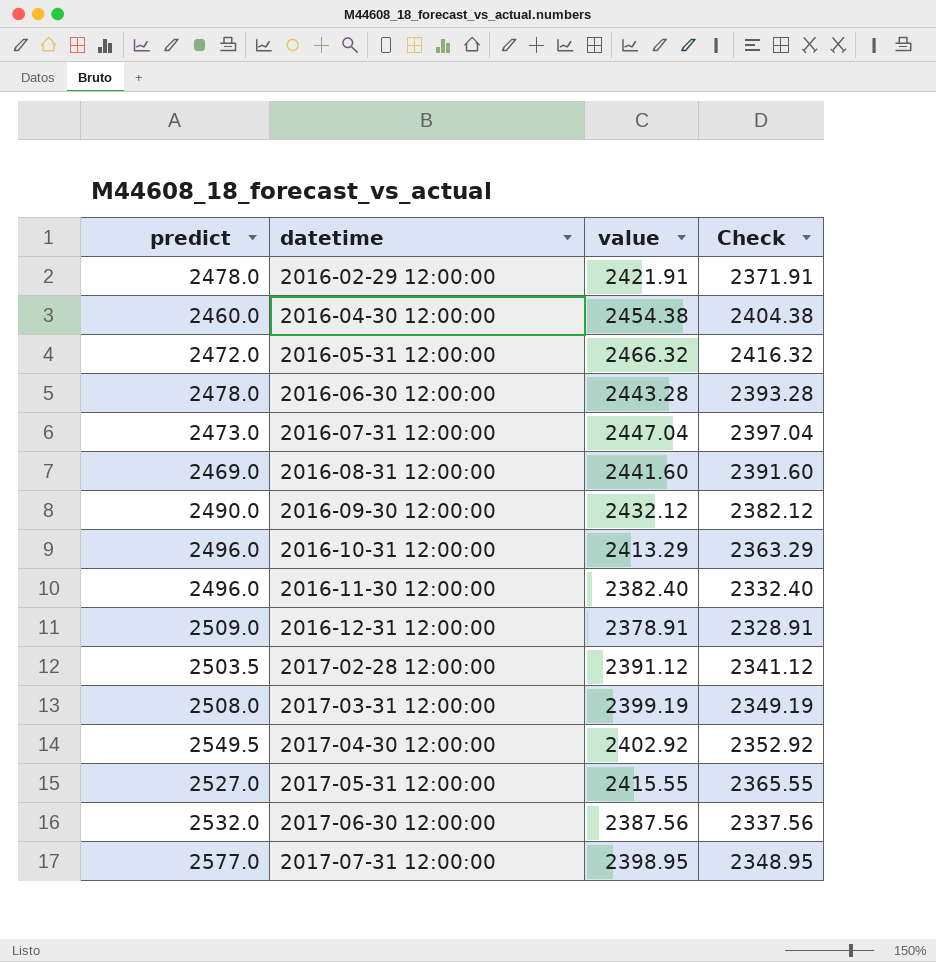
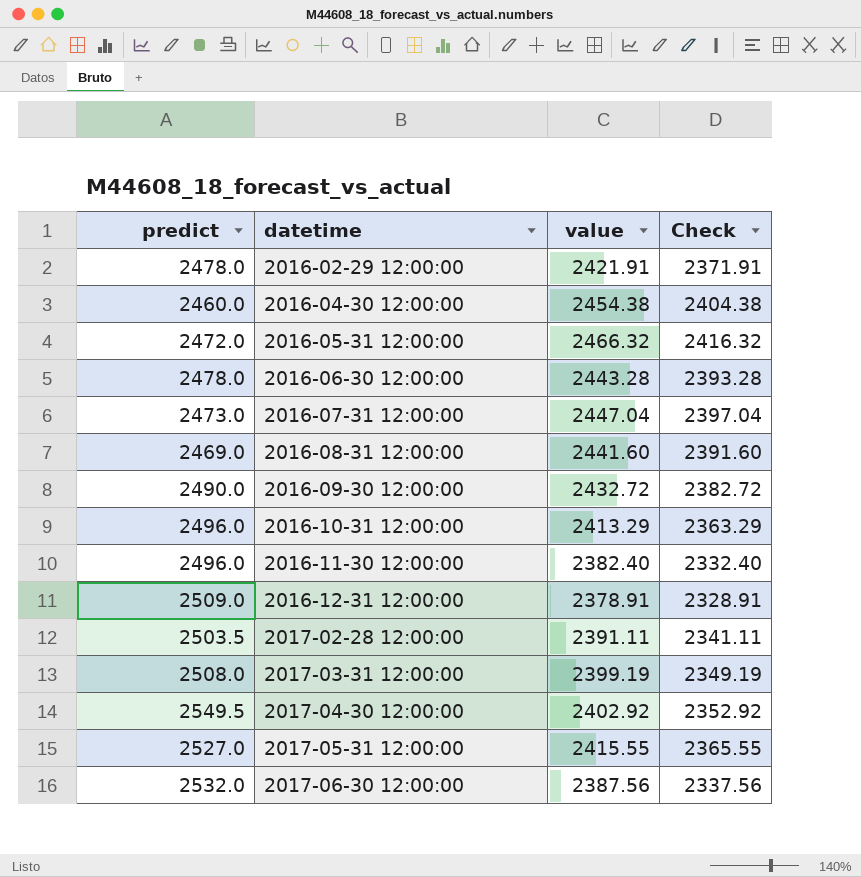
row 2017-07-31 12:00:00: 2577.0 | 2398.95 | 2348.95 -> none
2016-09-30 12:00:00 | value: 2432.12 -> 2432.72
2016-09-30 12:00:00 | Check: 2382.12 -> 2382.72
2017-02-28 12:00:00 | value: 2391.12 -> 2391.11
2017-02-28 12:00:00 | Check: 2341.12 -> 2341.11

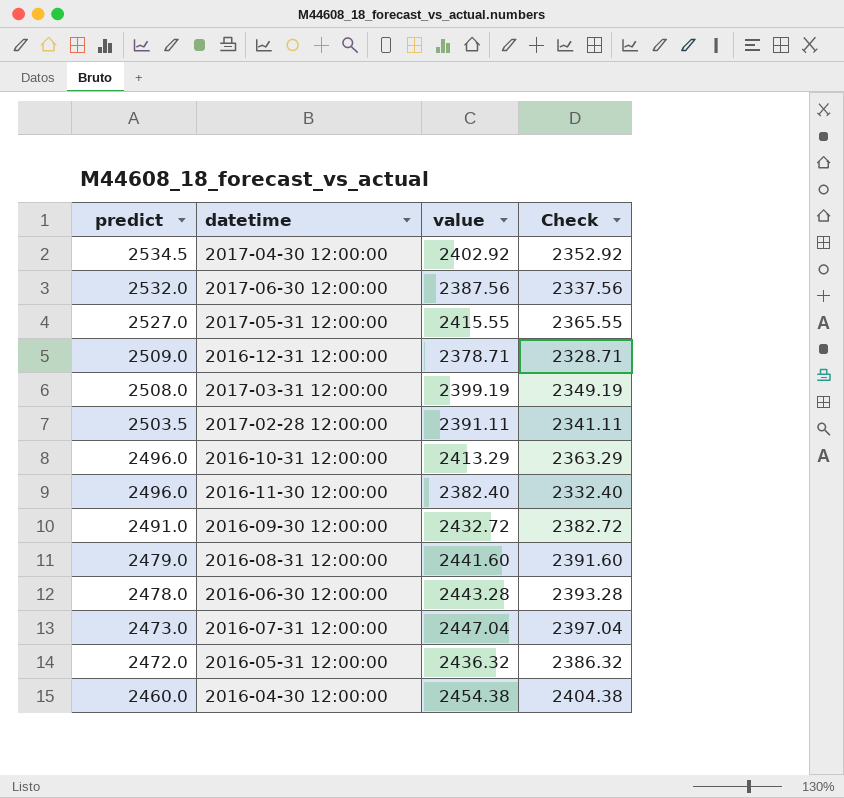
row order: datetime ascending -> predict descending
row 2016-02-29 12:00:00: 2478.0 | 2421.91 | 2371.91 -> none
2017-04-30 12:00:00 | predict: 2549.5 -> 2534.5
2016-12-31 12:00:00 | value: 2378.91 -> 2378.71
2016-12-31 12:00:00 | Check: 2328.91 -> 2328.71
2016-09-30 12:00:00 | predict: 2490.0 -> 2491.0
2016-08-31 12:00:00 | predict: 2469.0 -> 2479.0
2016-05-31 12:00:00 | value: 2466.32 -> 2436.32
2016-05-31 12:00:00 | Check: 2416.32 -> 2386.32

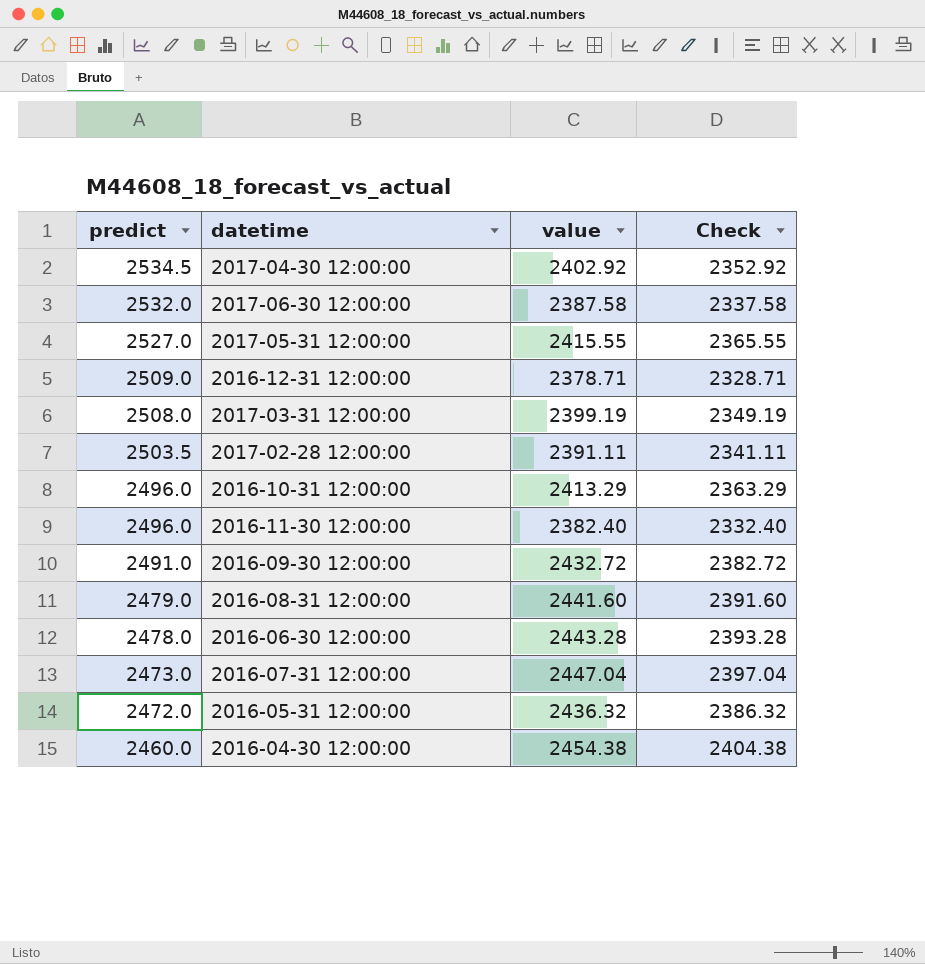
2017-06-30 12:00:00 | value: 2387.56 -> 2387.58
2017-06-30 12:00:00 | Check: 2337.56 -> 2337.58

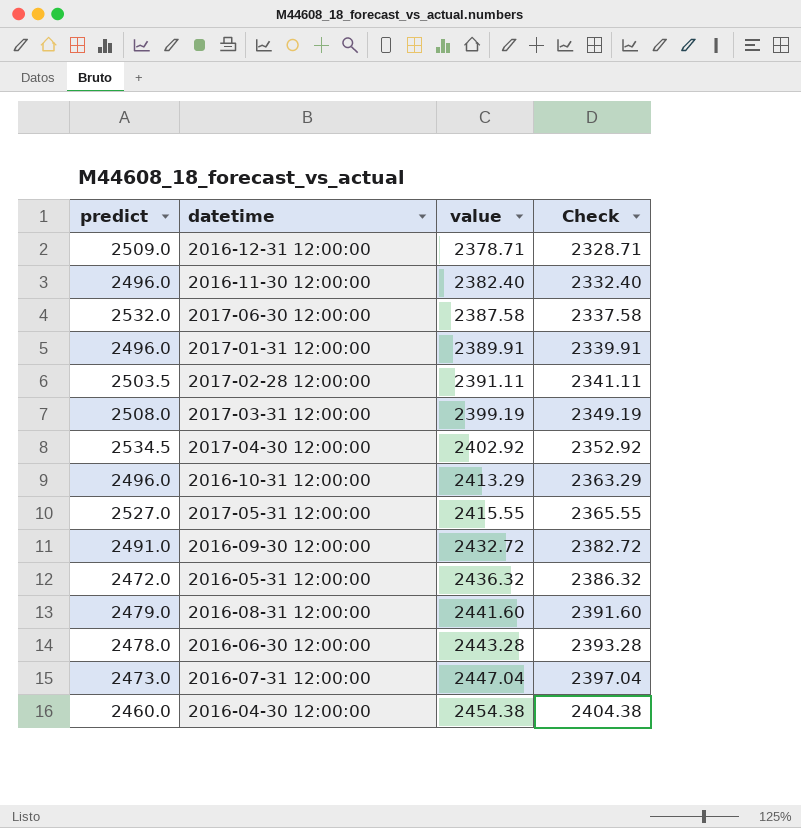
row order: predict descending -> value ascending
row 2017-01-31 12:00:00: none -> 2496.0 | 2389.91 | 2339.91

